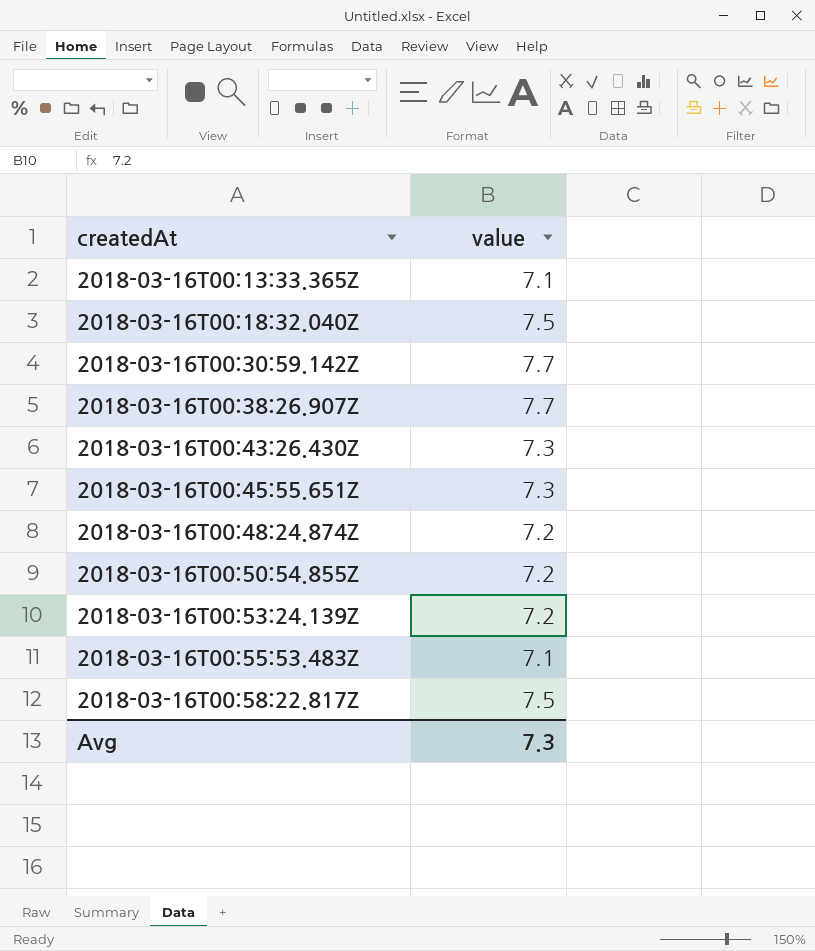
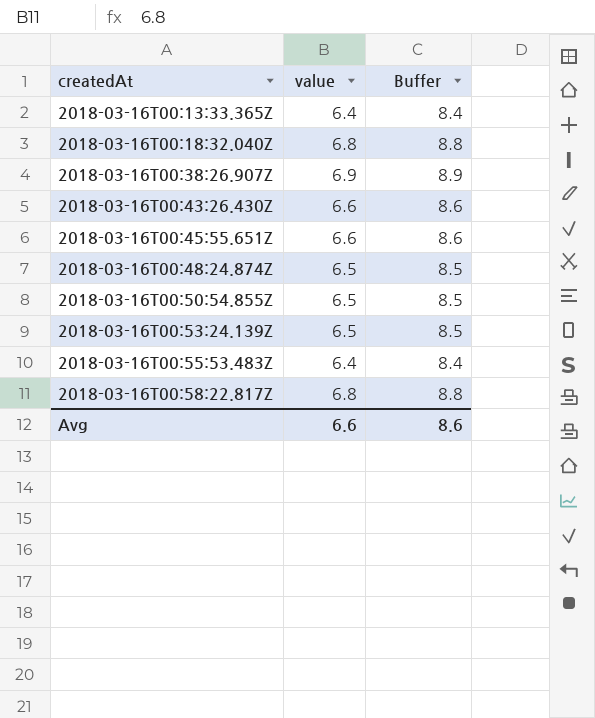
column Buffer | formula: none -> [value] + 2
row 2018-03-16T00:30:59.142Z: 7.7 -> none
2018-03-16T00:13:33.365Z | value: 7.1 -> 6.4
2018-03-16T00:18:32.040Z | value: 7.5 -> 6.8
2018-03-16T00:38:26.907Z | value: 7.7 -> 6.9
2018-03-16T00:43:26.430Z | value: 7.3 -> 6.6
2018-03-16T00:45:55.651Z | value: 7.3 -> 6.6
2018-03-16T00:48:24.874Z | value: 7.2 -> 6.5
2018-03-16T00:50:54.855Z | value: 7.2 -> 6.5
2018-03-16T00:53:24.139Z | value: 7.2 -> 6.5
2018-03-16T00:55:53.483Z | value: 7.1 -> 6.4
2018-03-16T00:58:22.817Z | value: 7.5 -> 6.8
Avg | value: 7.3 -> 6.6

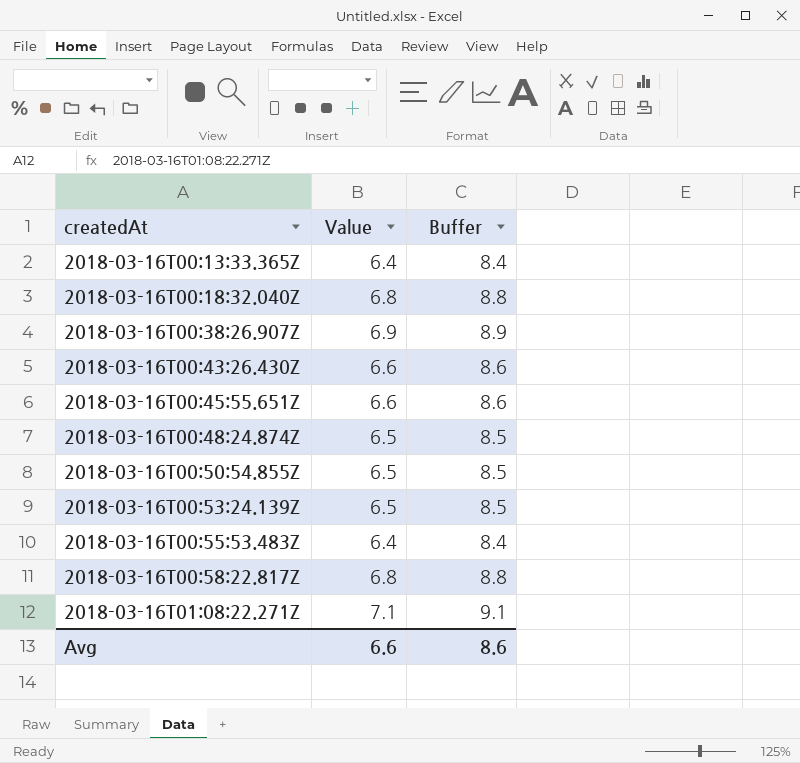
column name: value -> Value
row 2018-03-16T01:08:22.271Z: none -> 7.1 | 9.1

